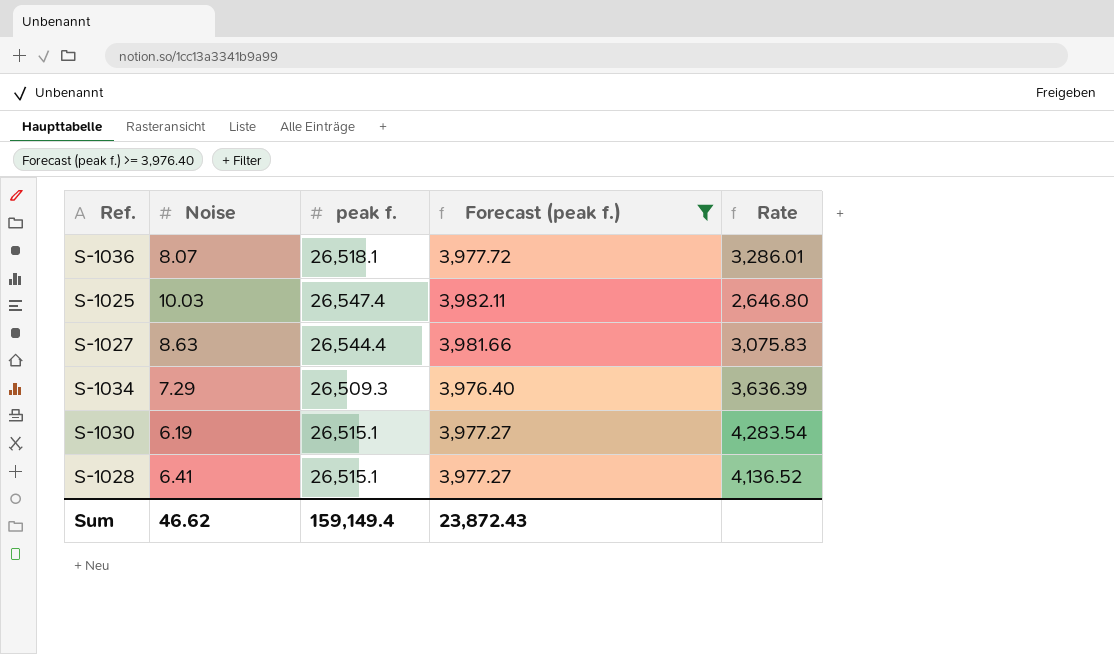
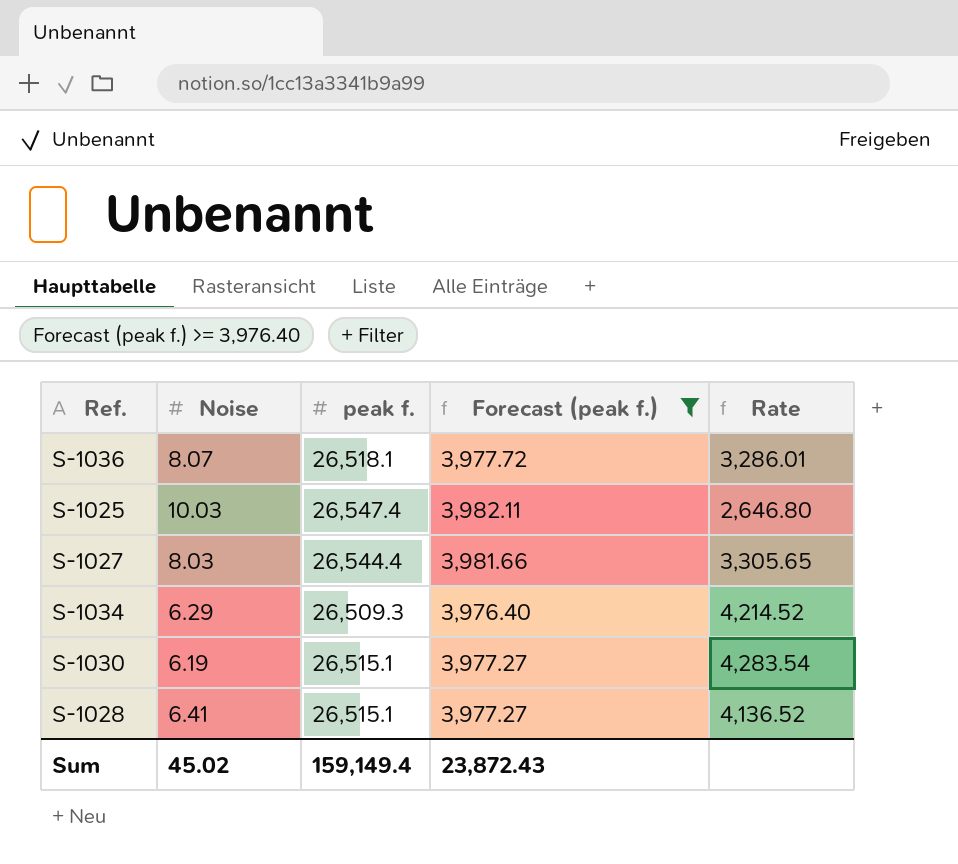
S-1027 | Noise: 8.63 -> 8.03
S-1027 | Rate: 3,075.83 -> 3,305.65
S-1034 | Noise: 7.29 -> 6.29
S-1034 | Rate: 3,636.39 -> 4,214.52
Sum | Noise: 46.62 -> 45.02

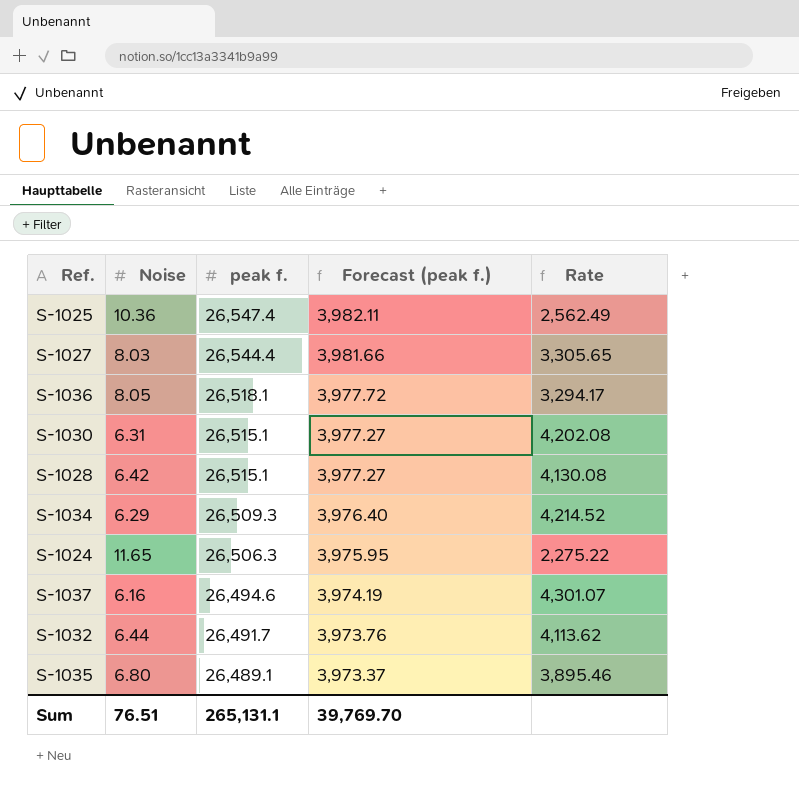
filter: Forecast (peak f.) >= 3,976.40 -> none
row order: none -> peak f. descending
S-1025 | Noise: 10.03 -> 10.36
S-1025 | Rate: 2,646.80 -> 2,562.49
S-1036 | Noise: 8.07 -> 8.05
S-1036 | Rate: 3,286.01 -> 3,294.17
S-1030 | Noise: 6.19 -> 6.31
S-1030 | Rate: 4,283.54 -> 4,202.08
S-1028 | Noise: 6.41 -> 6.42
S-1028 | Rate: 4,136.52 -> 4,130.08
Sum | Noise: 45.02 -> 76.51
Sum | peak f.: 159,149.4 -> 265,131.1
Sum | Forecast (peak f.): 23,872.43 -> 39,769.70

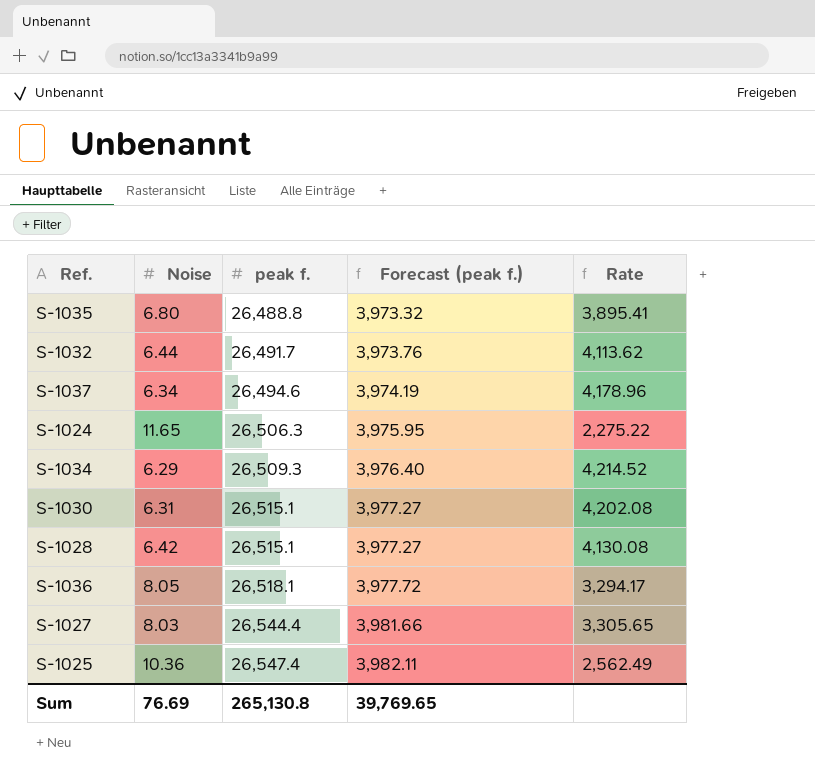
row order: peak f. descending -> peak f. ascending
S-1035 | peak f.: 26,489.1 -> 26,488.8
S-1035 | Forecast (peak f.): 3,973.37 -> 3,973.32
S-1035 | Rate: 3,895.46 -> 3,895.41
S-1037 | Noise: 6.16 -> 6.34
S-1037 | Rate: 4,301.07 -> 4,178.96
Sum | Noise: 76.51 -> 76.69
Sum | peak f.: 265,131.1 -> 265,130.8
Sum | Forecast (peak f.): 39,769.70 -> 39,769.65

